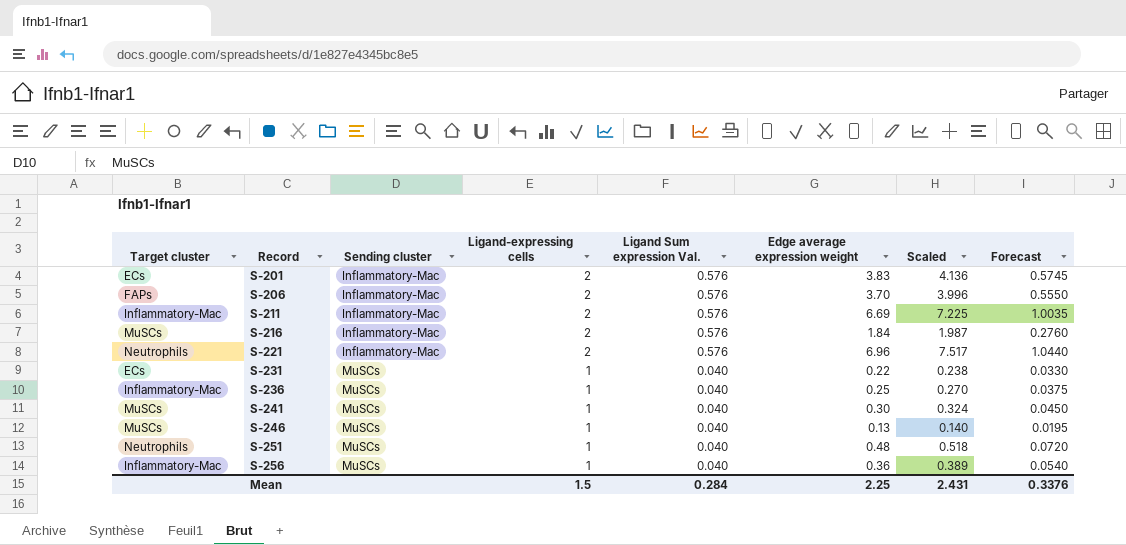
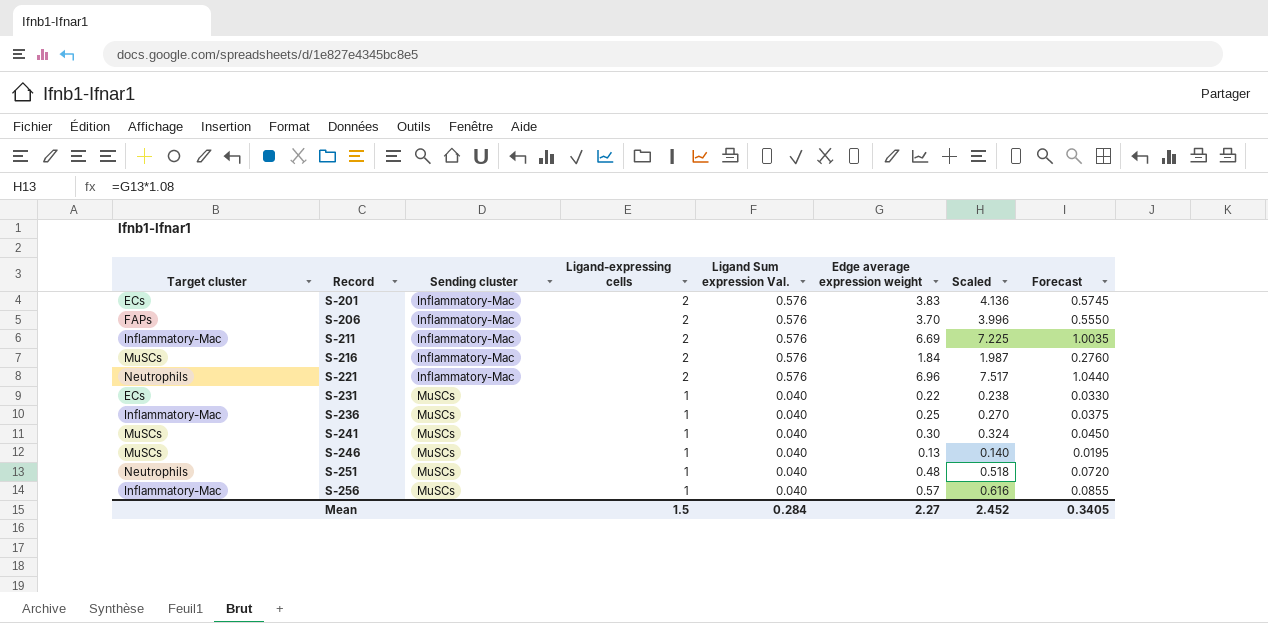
S-256 | Edge average expression weight: 0.36 -> 0.57
S-256 | Scaled: 0.389 -> 0.616
S-256 | Forecast: 0.0540 -> 0.0855
Mean | Edge average expression weight: 2.25 -> 2.27
Mean | Scaled: 2.431 -> 2.452
Mean | Forecast: 0.3376 -> 0.3405

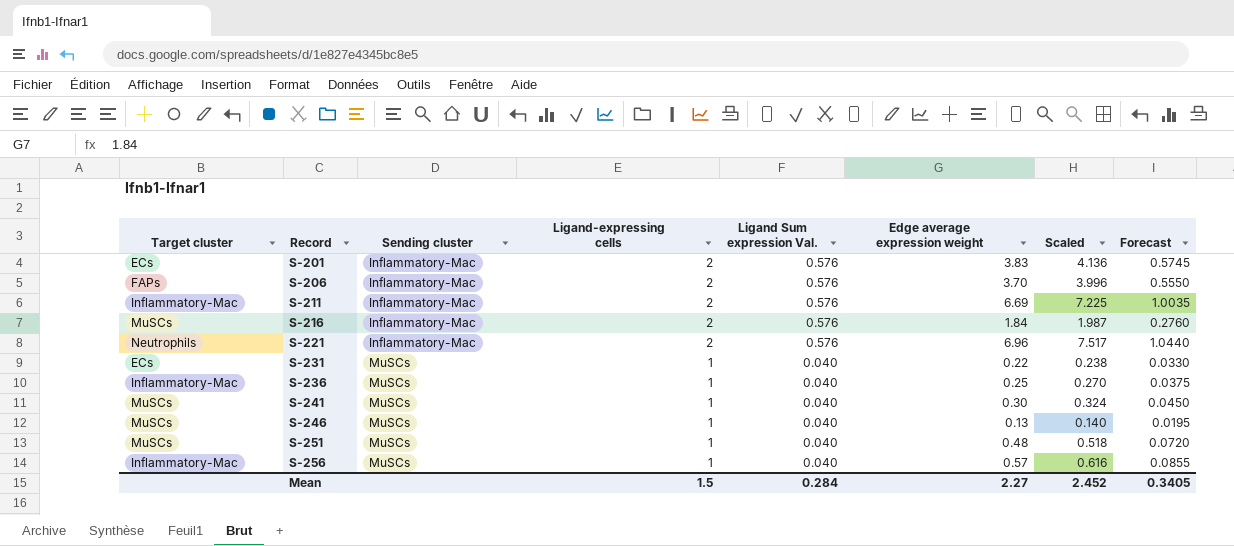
S-251 | Target cluster: Neutrophils -> MuSCs

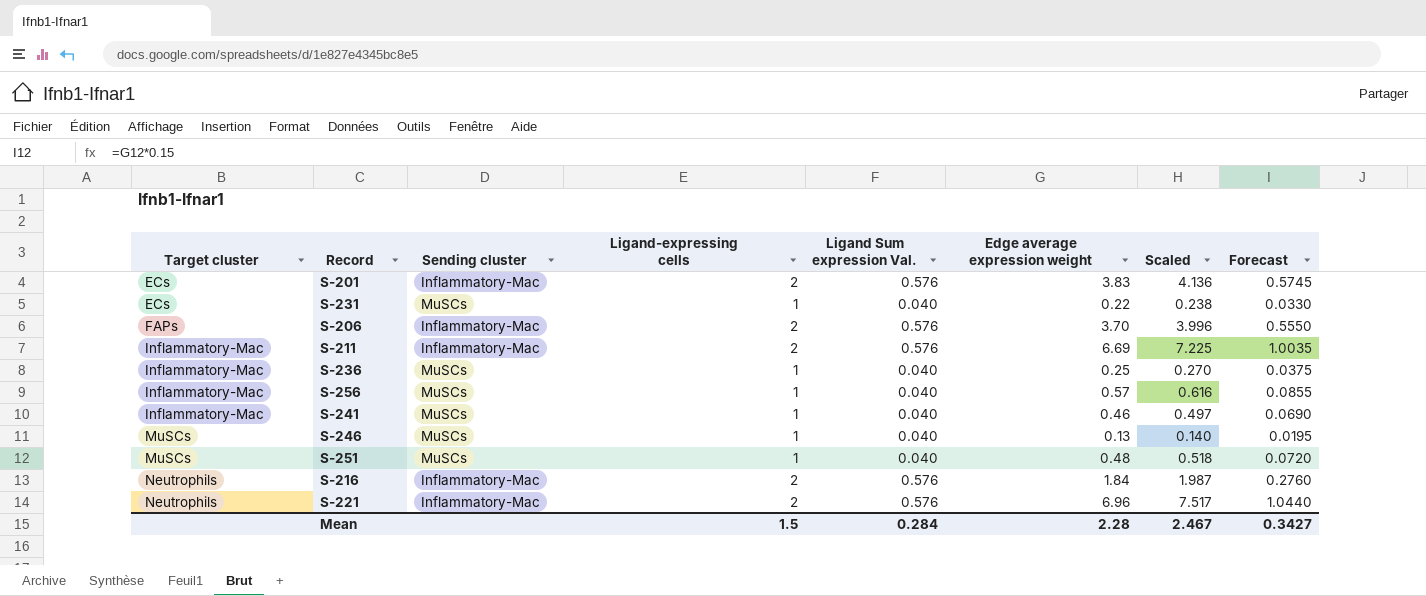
row order: Record ascending -> Target cluster ascending
S-241 | Target cluster: MuSCs -> Inflammatory-Mac
S-241 | Edge average expression weight: 0.30 -> 0.46
S-241 | Scaled: 0.324 -> 0.497
S-241 | Forecast: 0.0450 -> 0.0690
S-216 | Target cluster: MuSCs -> Neutrophils
Mean | Edge average expression weight: 2.27 -> 2.28
Mean | Scaled: 2.452 -> 2.467
Mean | Forecast: 0.3405 -> 0.3427

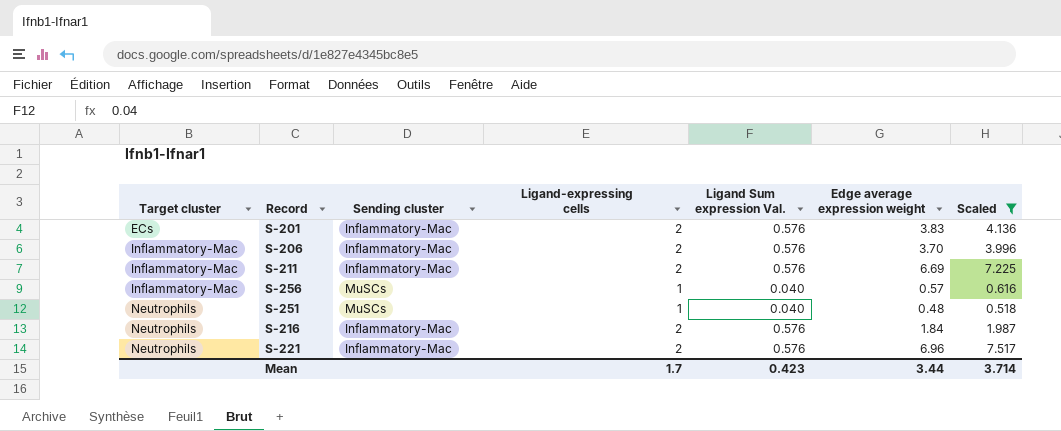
filter: none -> Scaled >= 0.518
column Forecast | formula: [Edge average expression weight] * 0.15 -> none
S-206 | Target cluster: FAPs -> Inflammatory-Mac
S-251 | Target cluster: MuSCs -> Neutrophils
Mean | Ligand-expressing cells: 1.5 -> 1.7
Mean | Ligand Sum expression Val.: 0.284 -> 0.423
Mean | Edge average expression weight: 2.28 -> 3.44
Mean | Scaled: 2.467 -> 3.714

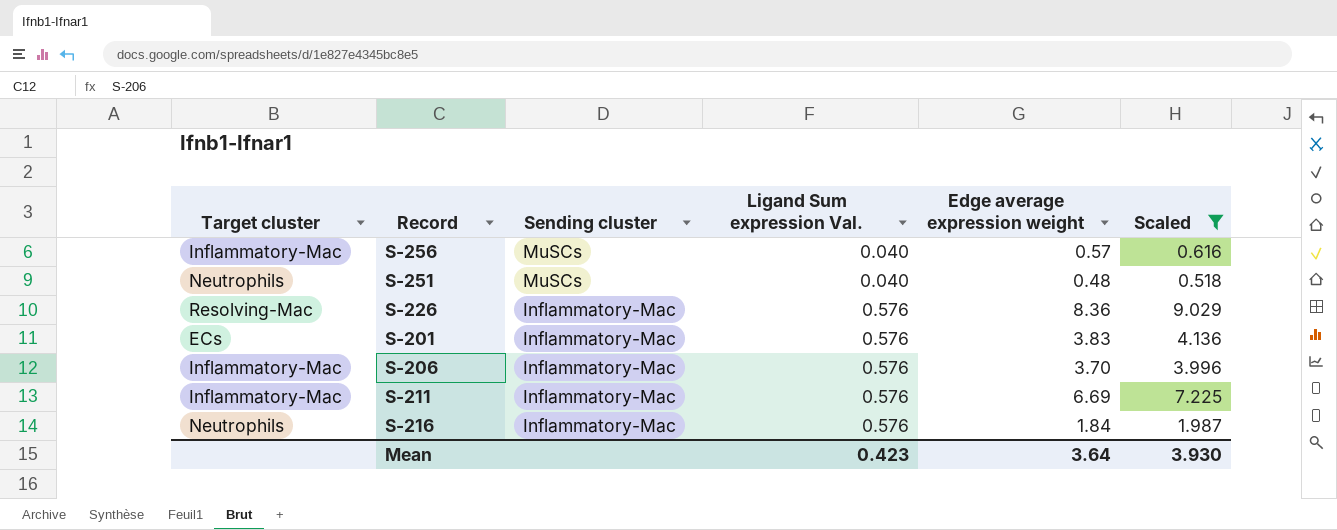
row order: Target cluster ascending -> Sending cluster descending
column Ligand-expressing cells | position: 4 -> none
row S-221: Neutrophils | Inflammatory-Mac | 2 | 0.576 | 6.96 | 7.517 -> none
row S-226: none -> Resolving-Mac | Inflammatory-Mac | 0.576 | 8.36 | 9.029
Mean | Edge average expression weight: 3.44 -> 3.64
Mean | Scaled: 3.714 -> 3.930

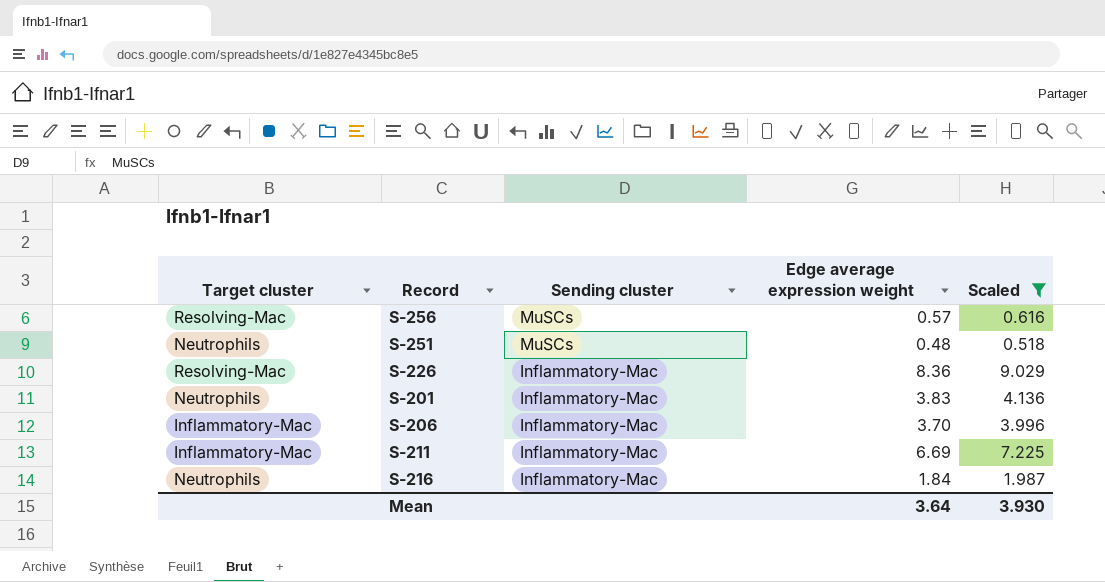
column Ligand Sum expression Val. | position: 4 -> none
S-256 | Target cluster: Inflammatory-Mac -> Resolving-Mac
S-201 | Target cluster: ECs -> Neutrophils

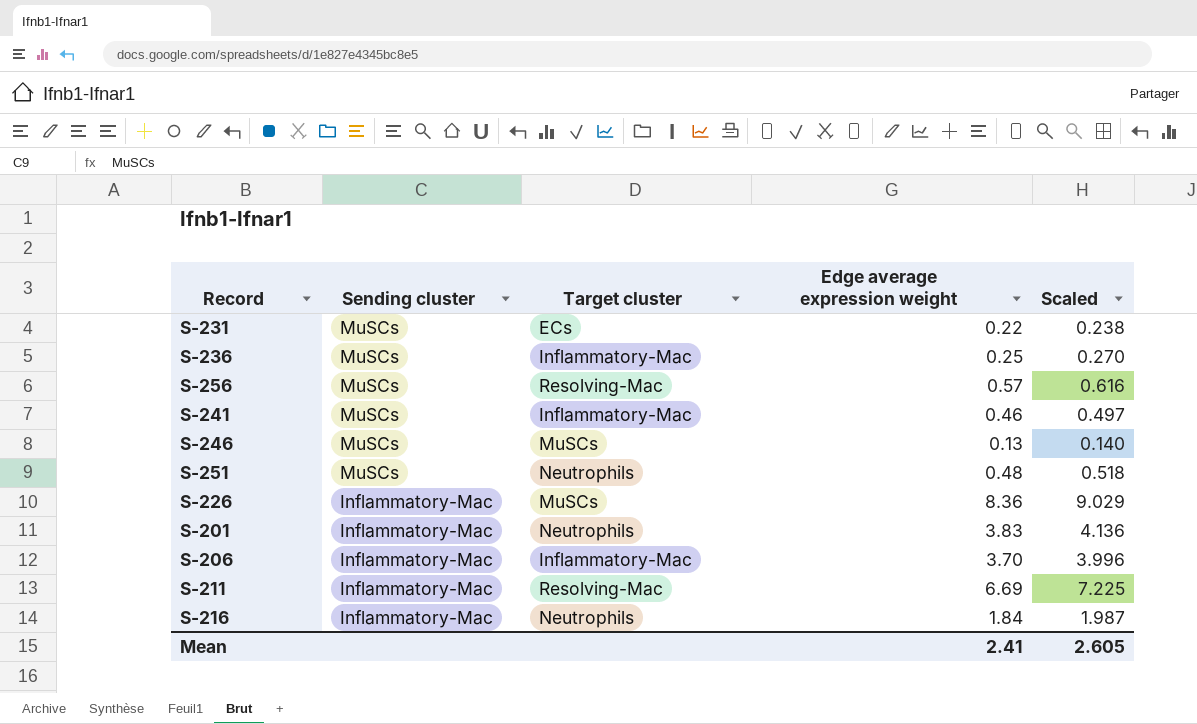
filter: Scaled >= 0.518 -> none
column Target cluster | position: 1 -> 3
S-226 | Target cluster: Resolving-Mac -> MuSCs
S-211 | Target cluster: Inflammatory-Mac -> Resolving-Mac
Mean | Edge average expression weight: 3.64 -> 2.41
Mean | Scaled: 3.930 -> 2.605

